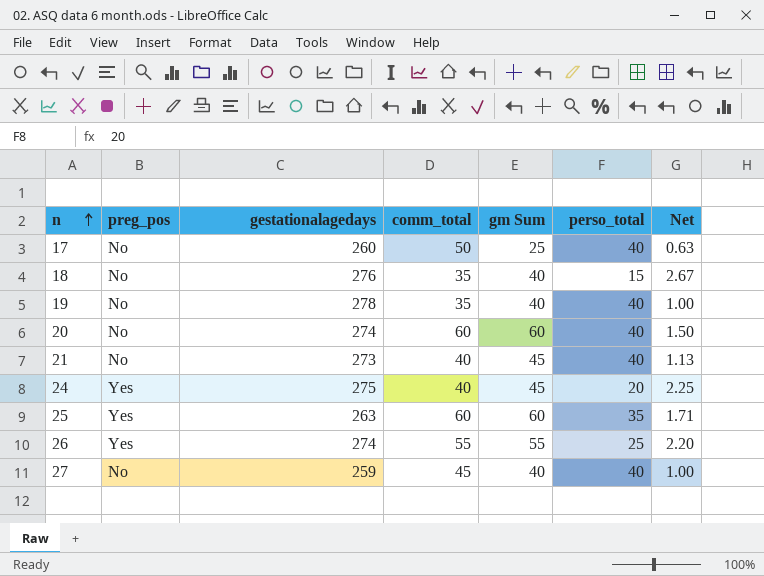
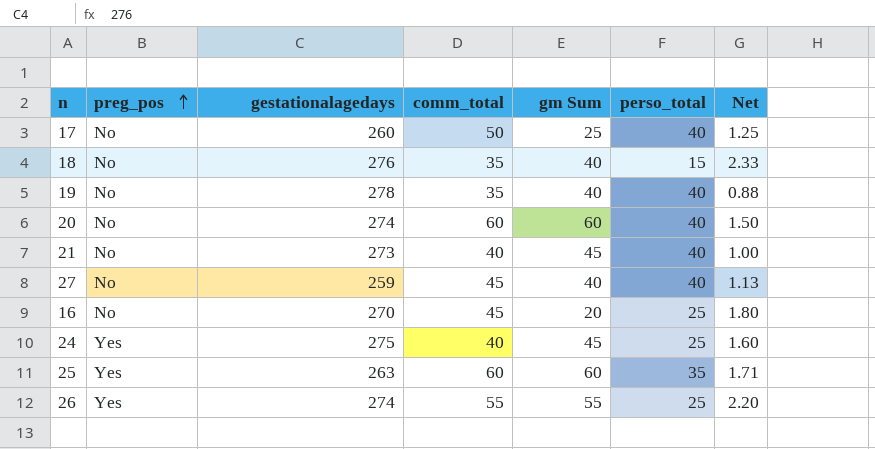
row order: n ascending -> preg_pos ascending
column Net | formula: [gm Sum] / [perso_total] -> [comm_total] / [perso_total]
row 16: none -> No | 270 | 45 | 20 | 25 | 1.80
24 | perso_total: 20 -> 25

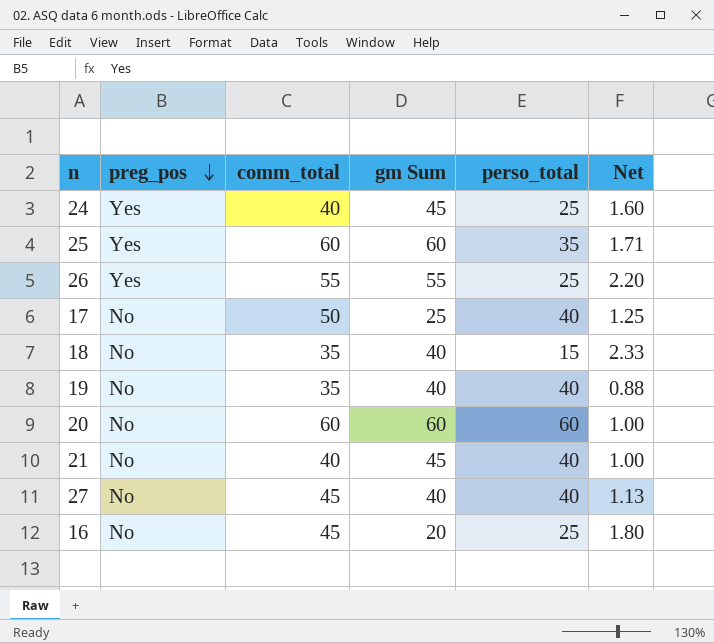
row order: preg_pos ascending -> preg_pos descending
column gestationalagedays | position: 3 -> none
20 | perso_total: 40 -> 60
20 | Net: 1.50 -> 1.00

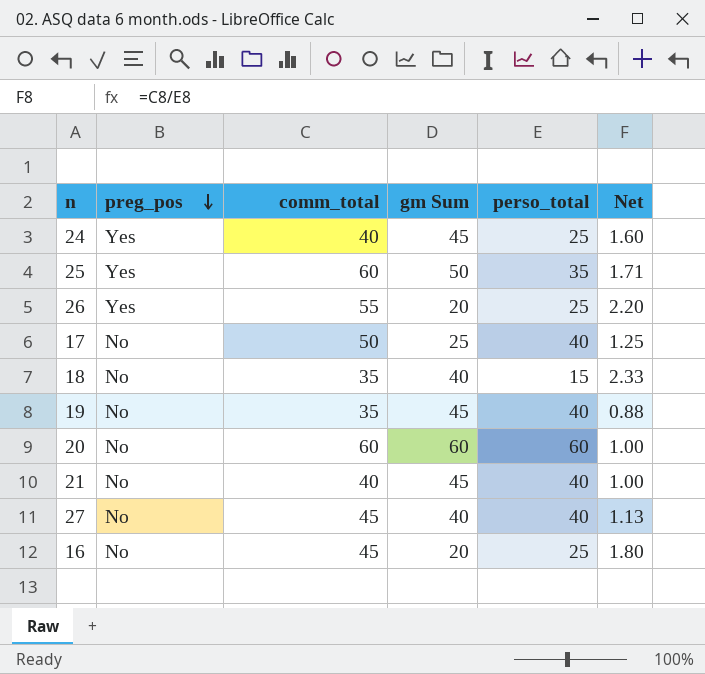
25 | gm Sum: 60 -> 50
26 | gm Sum: 55 -> 20
19 | gm Sum: 40 -> 45

